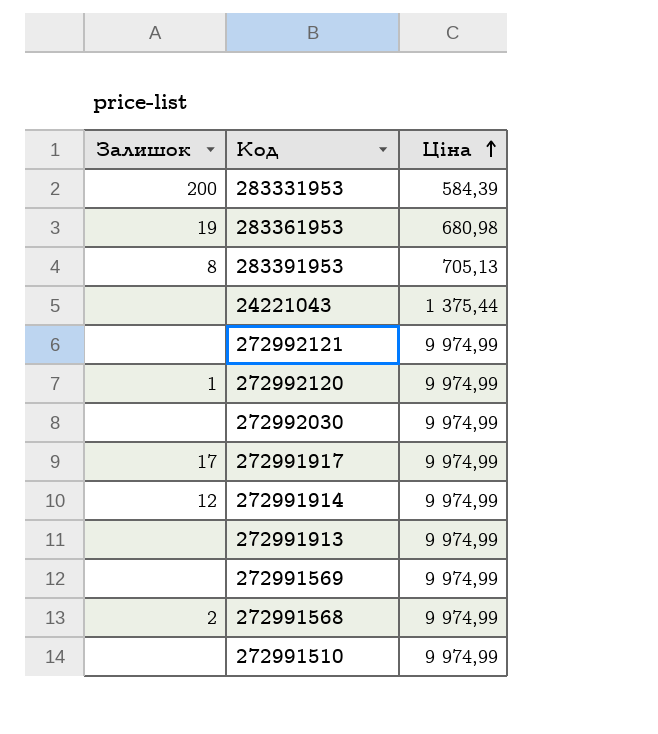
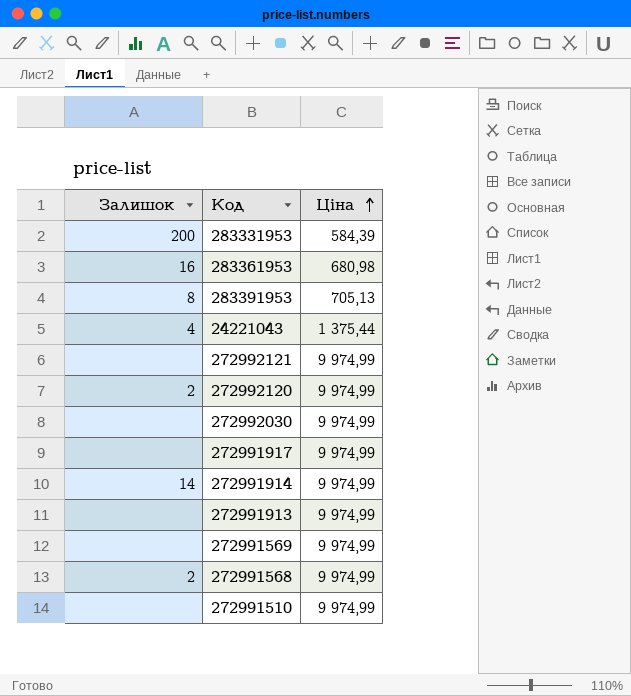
283361953 | Залишок: 19 -> 16
24221043 | Залишок: none -> 4
272992120 | Залишок: 1 -> 2
272991917 | Залишок: 17 -> none
272991914 | Залишок: 12 -> 14

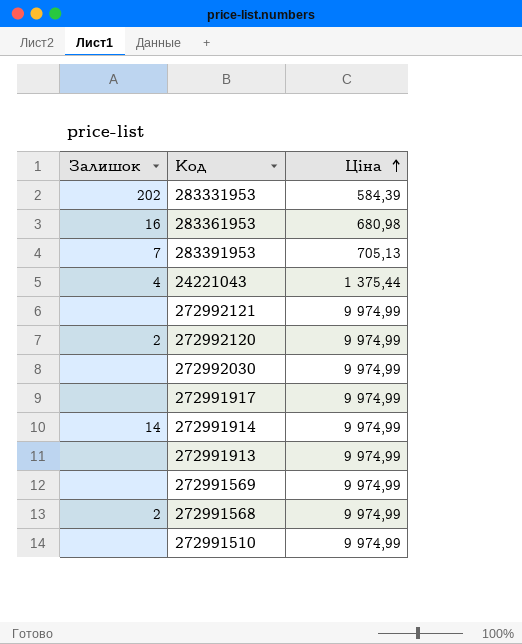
283331953 | Залишок: 200 -> 202
283391953 | Залишок: 8 -> 7

